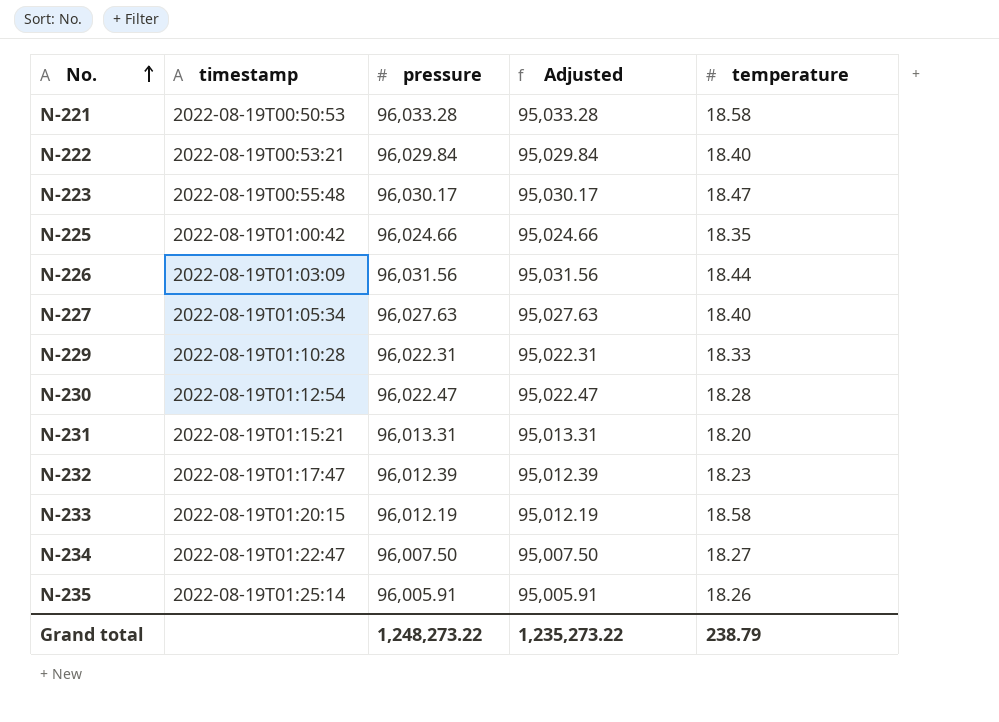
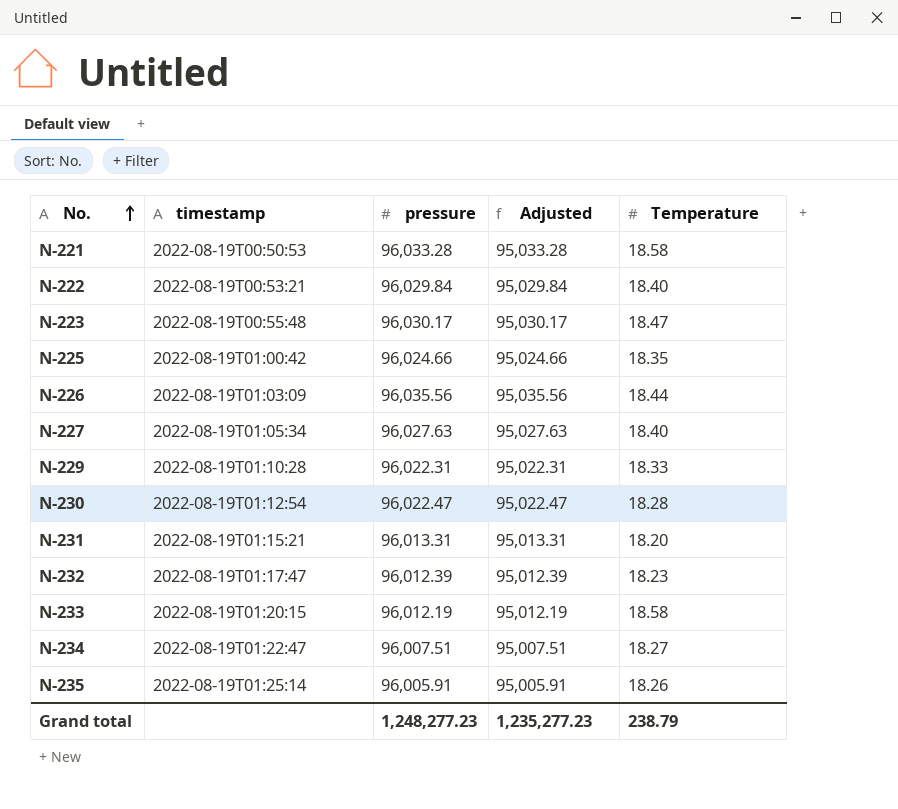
column name: temperature -> Temperature
N-226 | pressure: 96,031.56 -> 96,035.56
N-226 | Adjusted: 95,031.56 -> 95,035.56
N-234 | pressure: 96,007.50 -> 96,007.51
N-234 | Adjusted: 95,007.50 -> 95,007.51
Grand total | pressure: 1,248,273.22 -> 1,248,277.23
Grand total | Adjusted: 1,235,273.22 -> 1,235,277.23

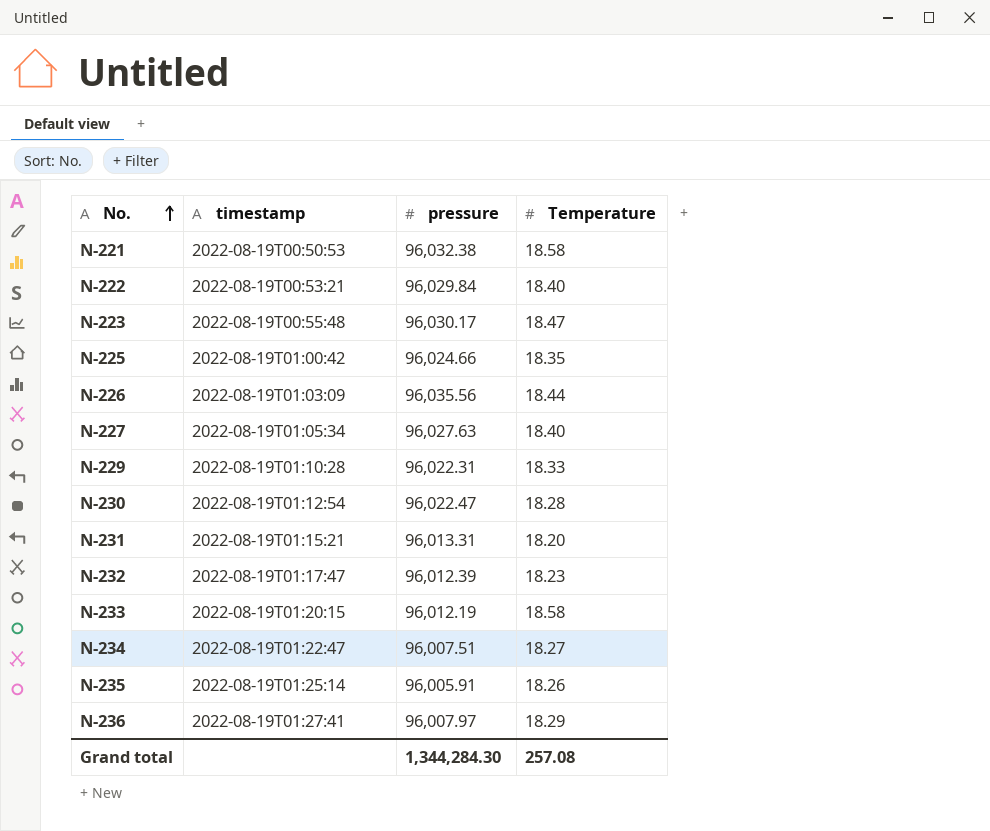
column Adjusted | formula: [pressure] - 1000 -> none
N-221 | pressure: 96,033.28 -> 96,032.38
row N-236: none -> 2022-08-19T01:27:41 | 96,007.97 | 18.29
Grand total | pressure: 1,248,277.23 -> 1,344,284.30
Grand total | Temperature: 238.79 -> 257.08

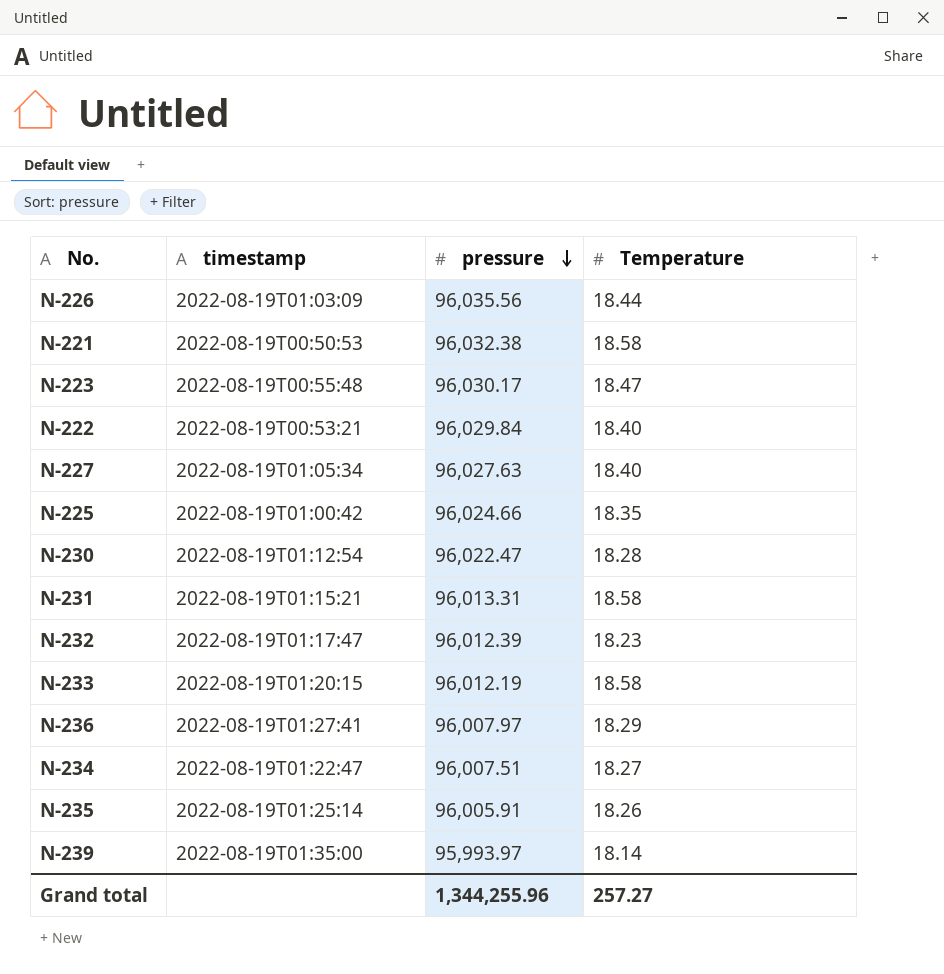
row order: No. ascending -> pressure descending
row N-229: 2022-08-19T01:10:28 | 96,022.31 | 18.33 -> none
N-231 | Temperature: 18.20 -> 18.58
row N-239: none -> 2022-08-19T01:35:00 | 95,993.97 | 18.14
Grand total | pressure: 1,344,284.30 -> 1,344,255.96
Grand total | Temperature: 257.08 -> 257.27

